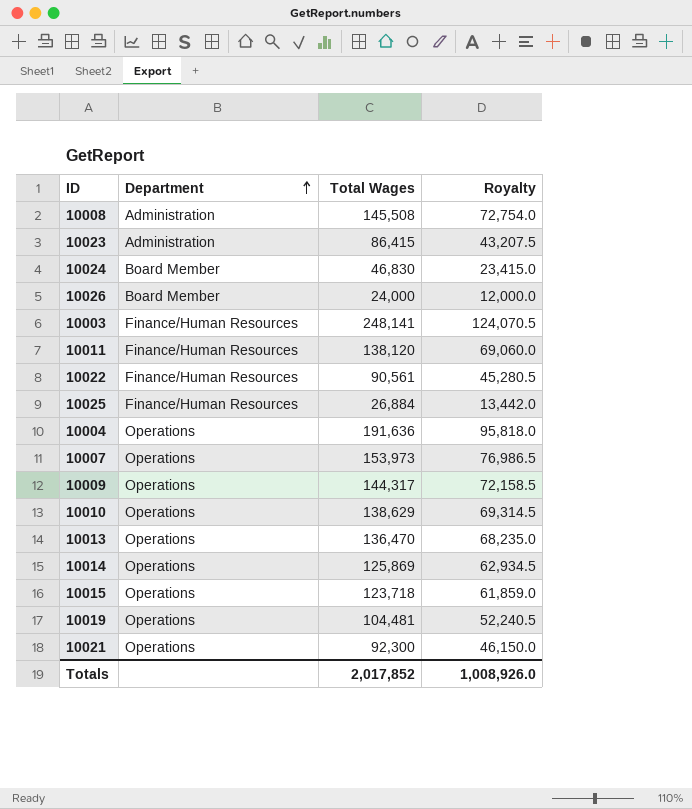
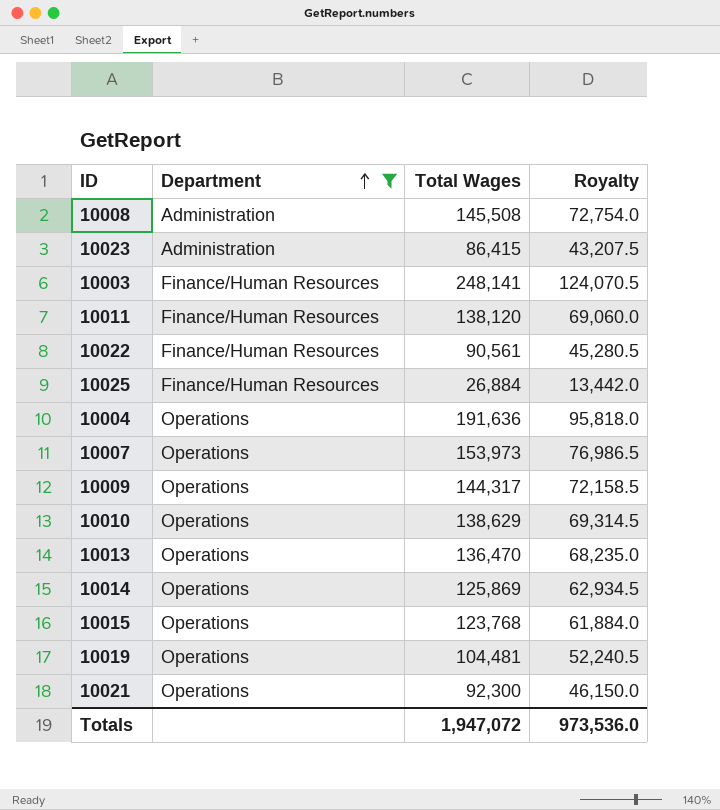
filter: none -> Department != Board Member
10015 | Total Wages: 123,718 -> 123,768
10015 | Royalty: 61,859.0 -> 61,884.0
Totals | Total Wages: 2,017,852 -> 1,947,072
Totals | Royalty: 1,008,926.0 -> 973,536.0

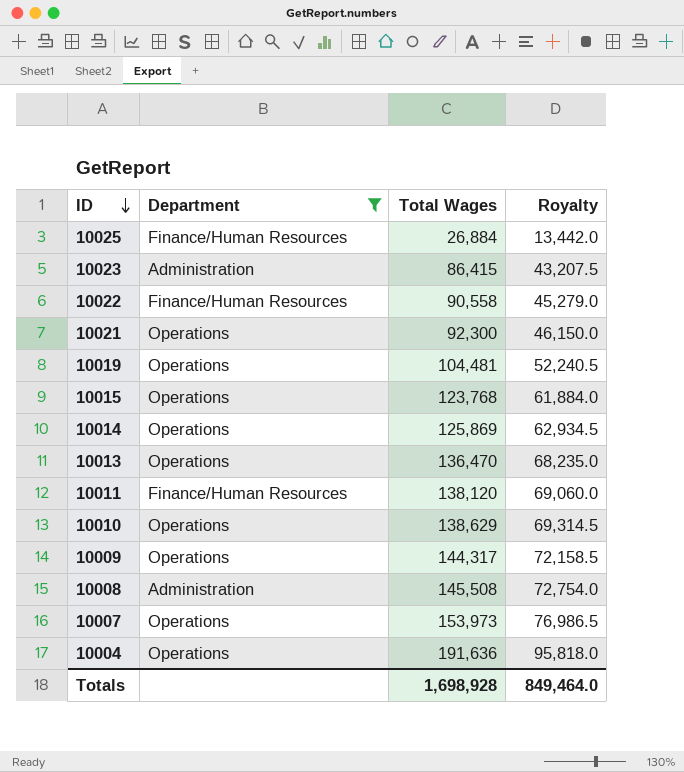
row order: Department ascending -> ID descending
row 10003: Finance/Human Resources | 248,141 | 124,070.5 -> none
10022 | Total Wages: 90,561 -> 90,558
10022 | Royalty: 45,280.5 -> 45,279.0
Totals | Total Wages: 1,947,072 -> 1,698,928
Totals | Royalty: 973,536.0 -> 849,464.0

